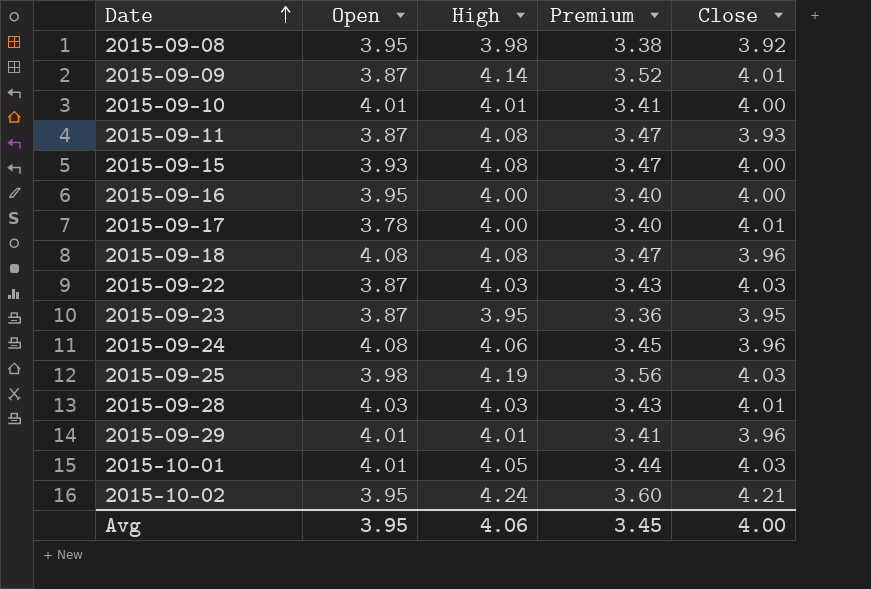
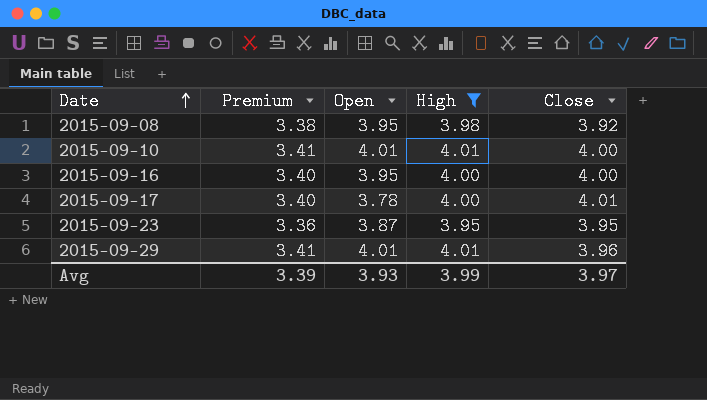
filter: none -> High <= 4.01
column Premium | position: 4 -> 2
Avg | Premium: 3.45 -> 3.39
Avg | Open: 3.95 -> 3.93
Avg | High: 4.06 -> 3.99
Avg | Close: 4.00 -> 3.97

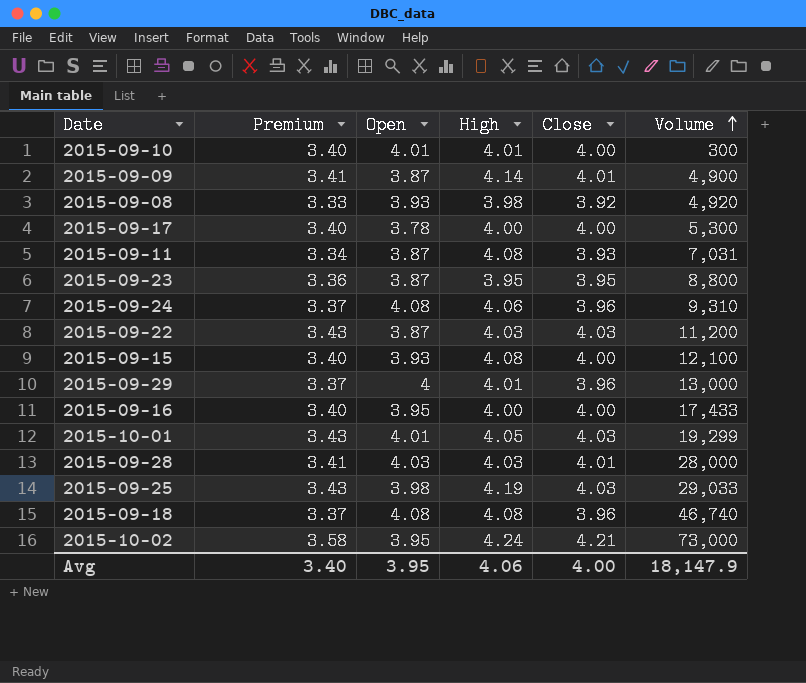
filter: High <= 4.01 -> none
row order: Date ascending -> Volume ascending
column Premium | formula: [High] * 0.85 -> [Close] * 0.85
column Volume | position: none -> 6
2015-09-08 | Open: 3.95 -> 3.93
2015-09-17 | Close: 4.01 -> 4.00
2015-09-29 | Open: 4.01 -> 4
Avg | Premium: 3.39 -> 3.40
Avg | Open: 3.93 -> 3.95
Avg | High: 3.99 -> 4.06
Avg | Close: 3.97 -> 4.00

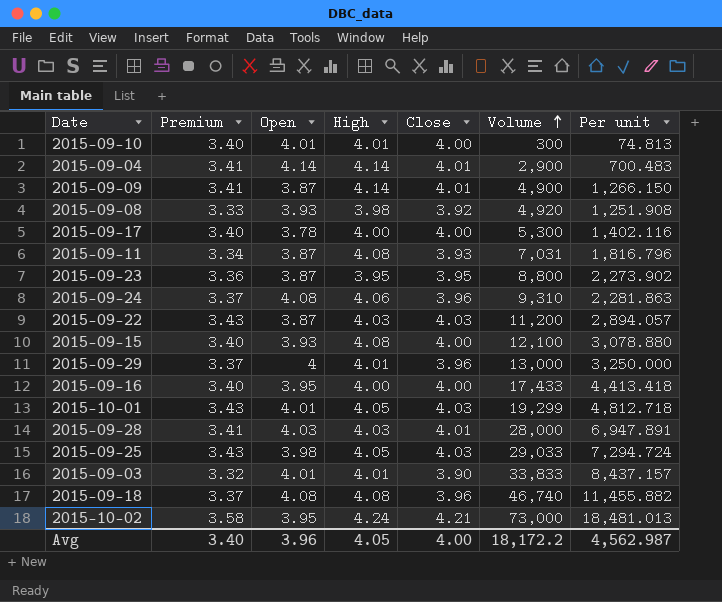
column Per unit | formula: none -> [Volume] / [Open]
row 2015-09-04: none -> 3.41 | 4.14 | 4.14 | 4.01 | 2,900 | 700.483
2015-09-25 | High: 4.19 -> 4.05
row 2015-09-03: none -> 3.32 | 4.01 | 4.01 | 3.90 | 33,833 | 8,437.157
Avg | Open: 3.95 -> 3.96
Avg | High: 4.06 -> 4.05
Avg | Volume: 18,147.9 -> 18,172.2

